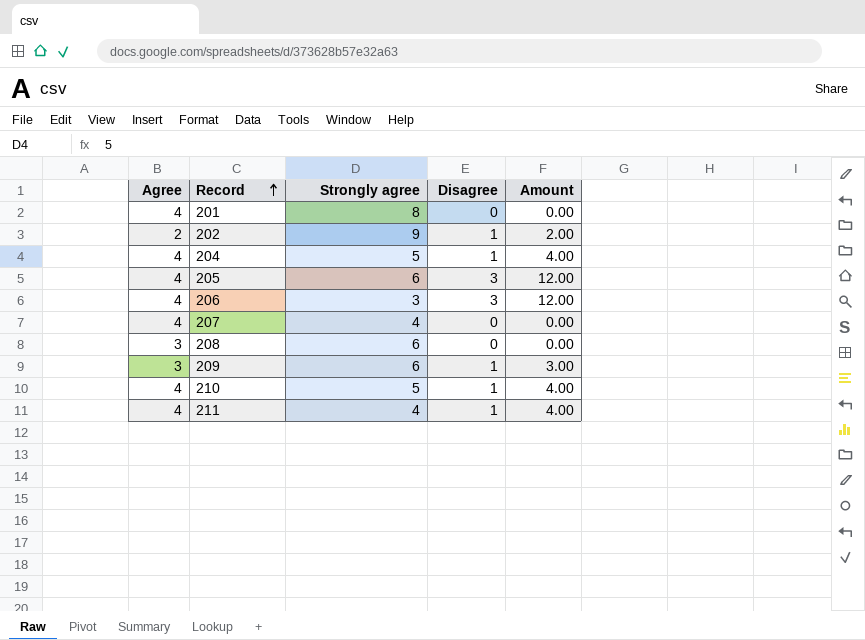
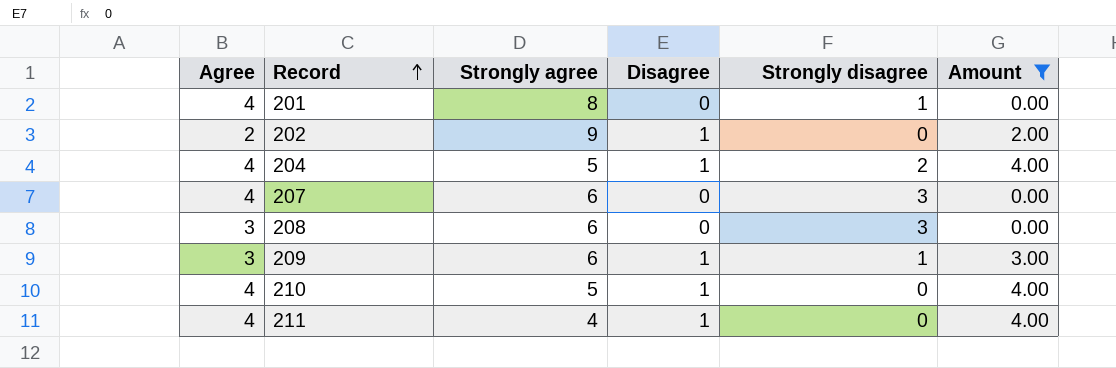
filter: none -> Amount != 12.00
column Strongly disagree | position: none -> 5
207 | Strongly agree: 4 -> 6

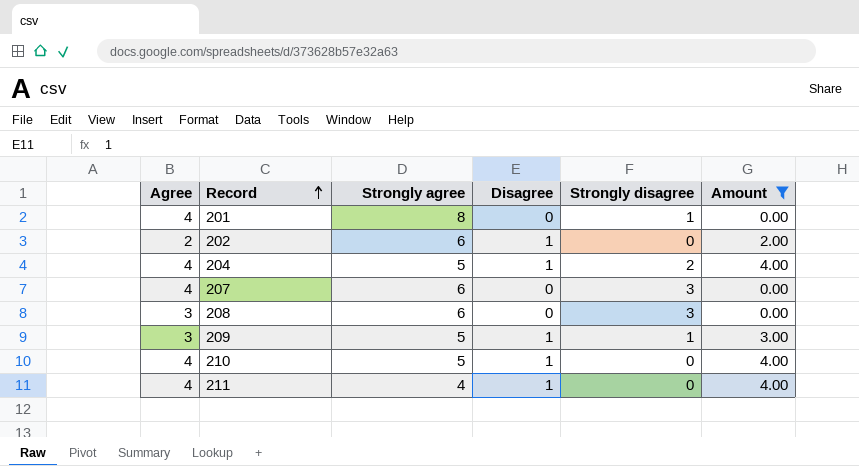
202 | Strongly agree: 9 -> 6
209 | Strongly agree: 6 -> 5

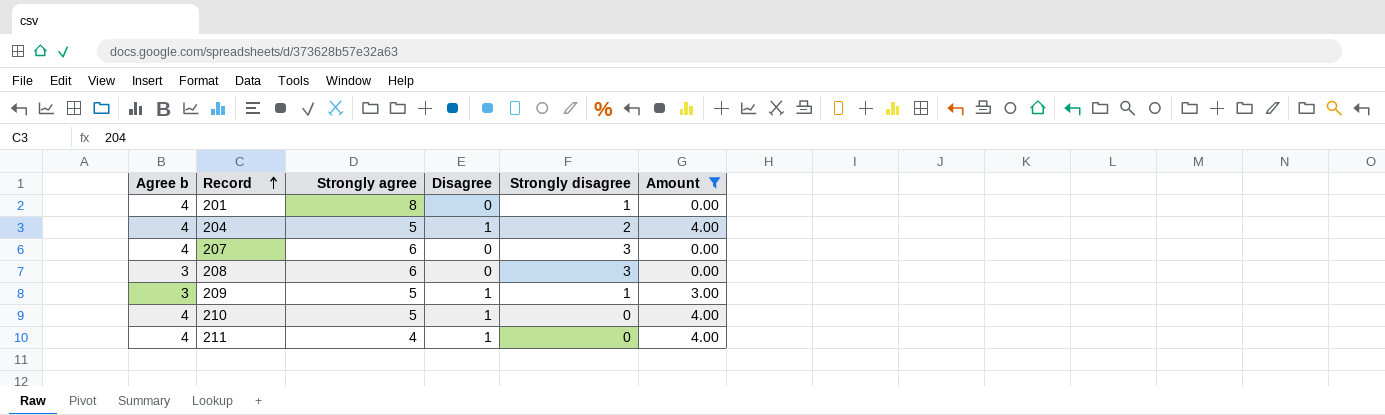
column name: Agree -> Agree b
row 202: 2 | 6 | 1 | 0 | 2.00 -> none

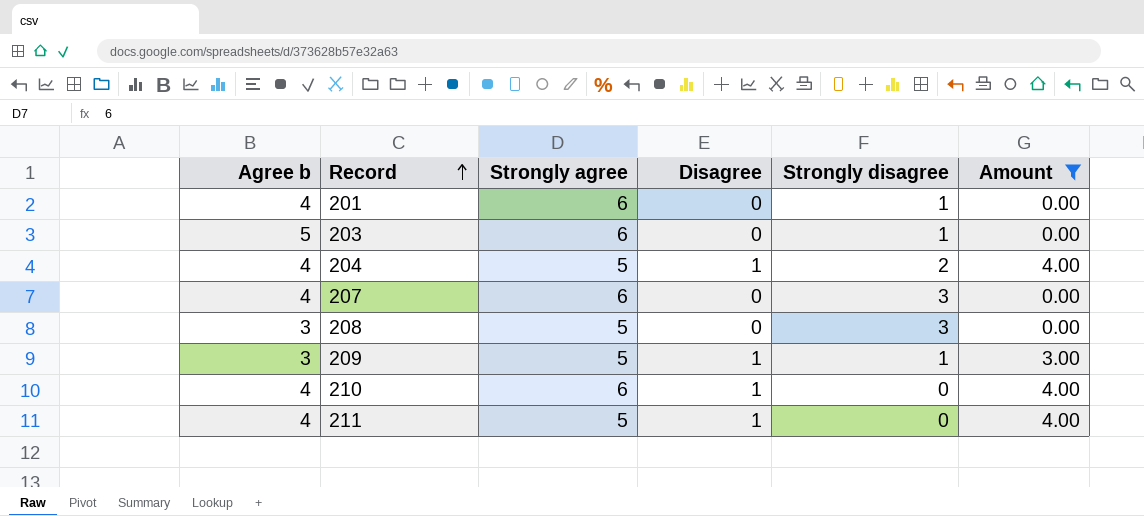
201 | Strongly agree: 8 -> 6
row 203: none -> 5 | 6 | 0 | 1 | 0.00
208 | Strongly agree: 6 -> 5
210 | Strongly agree: 5 -> 6
211 | Strongly agree: 4 -> 5

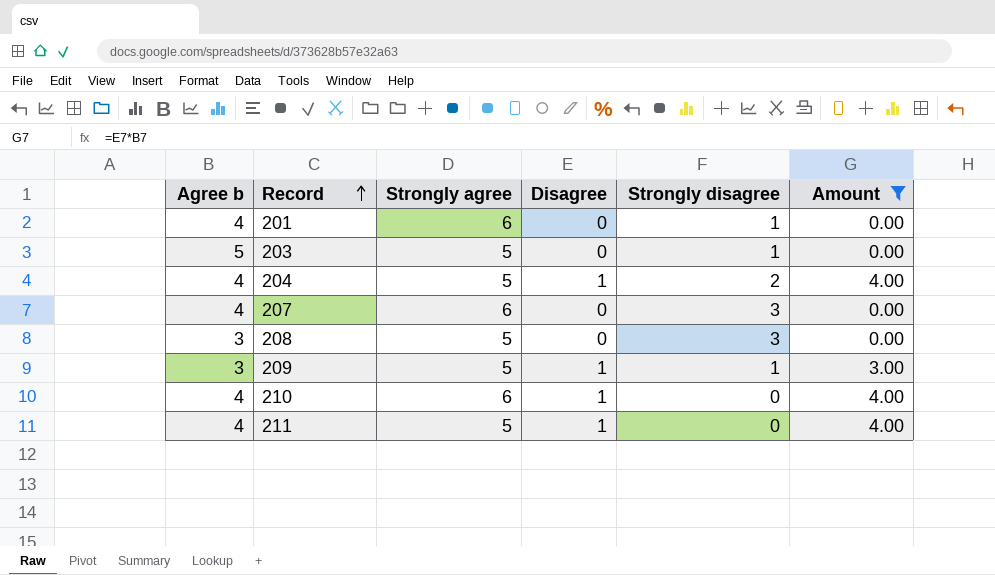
203 | Strongly agree: 6 -> 5

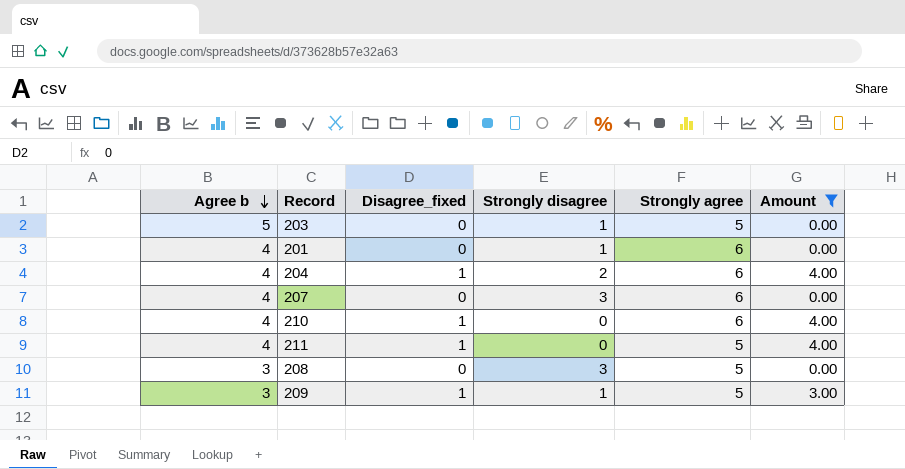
row order: Record ascending -> Agree b descending
column name: Disagree -> Disagree_fixed
column Strongly agree | position: 3 -> 5
204 | Strongly agree: 5 -> 6

